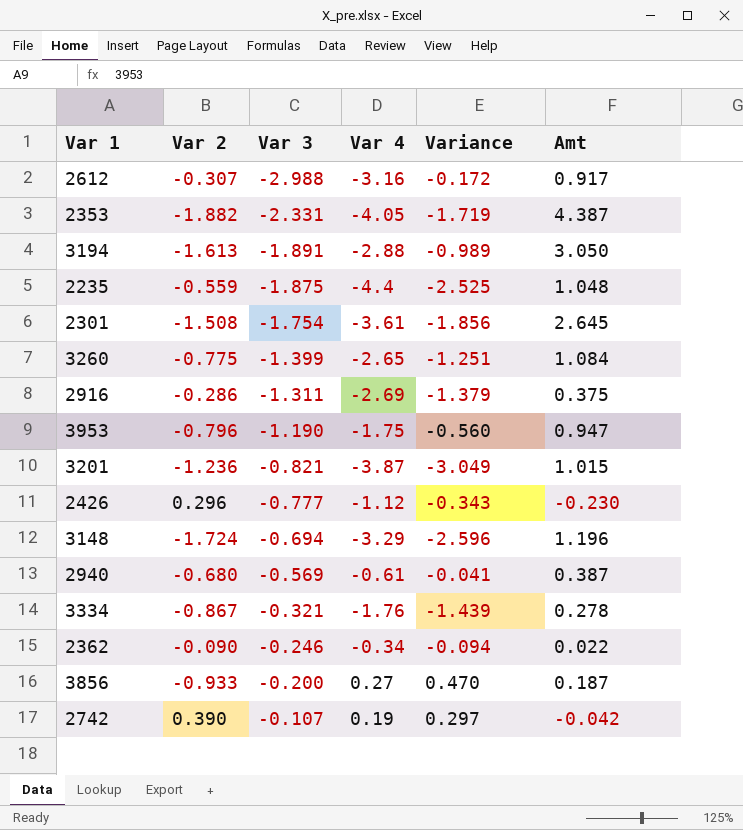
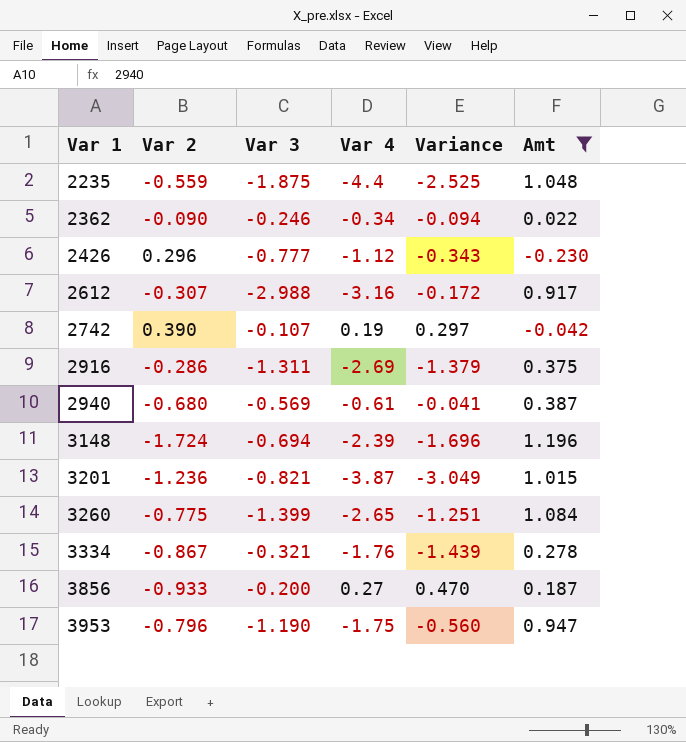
filter: none -> Amt <= 1.196
row order: Var 3 ascending -> Var 1 ascending
3148 | Var 4: -3.29 -> -2.39
3148 | Variance: -2.596 -> -1.696

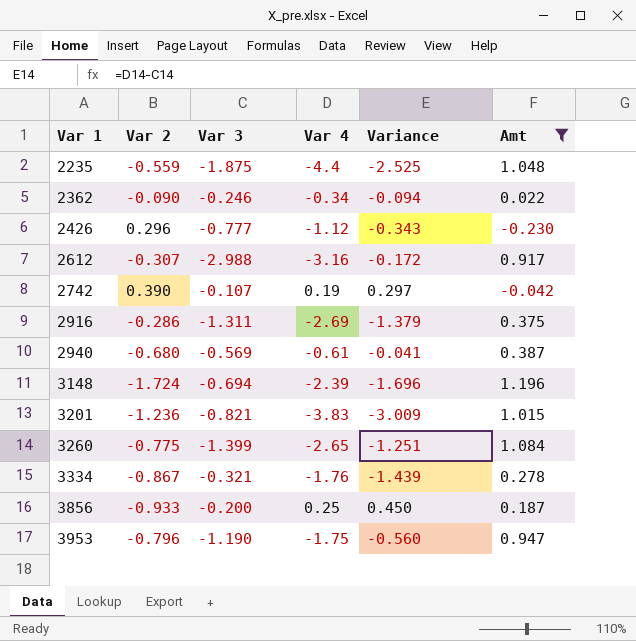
3201 | Var 4: -3.87 -> -3.83
3201 | Variance: -3.049 -> -3.009
3856 | Var 4: 0.27 -> 0.25
3856 | Variance: 0.470 -> 0.450

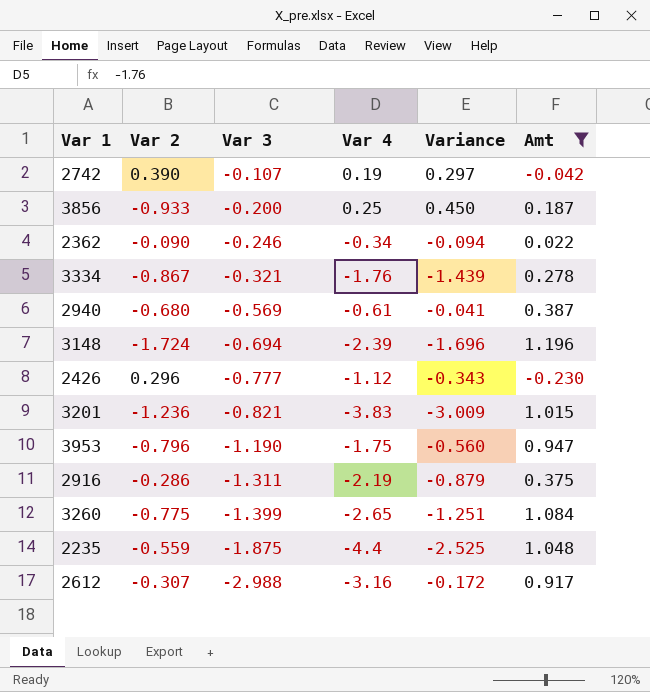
row order: Var 1 ascending -> Var 3 descending
2916 | Var 4: -2.69 -> -2.19
2916 | Variance: -1.379 -> -0.879

